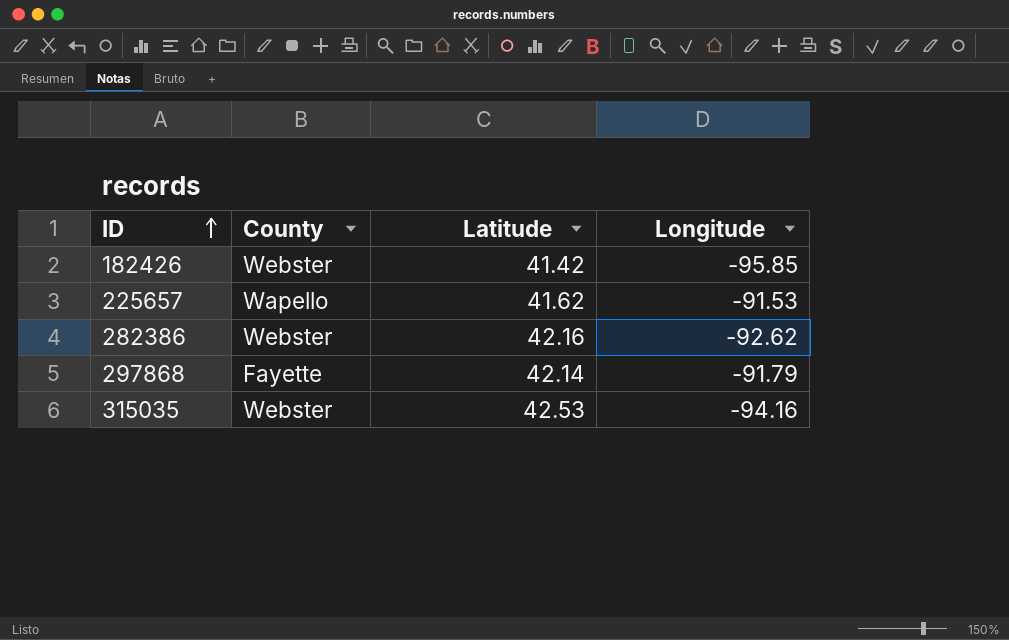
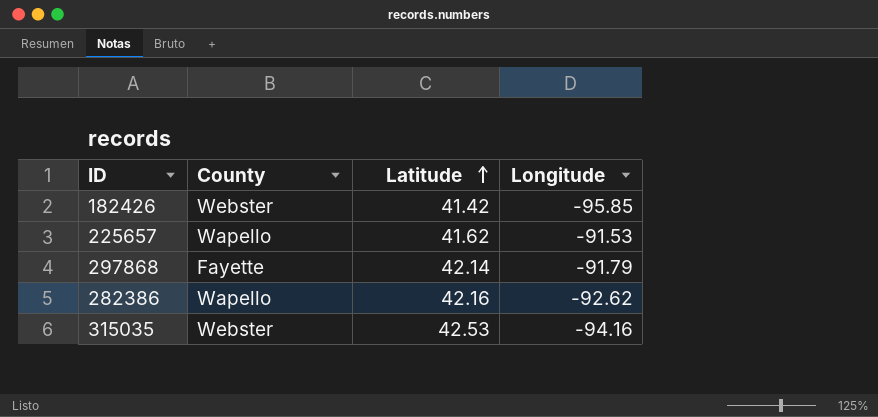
row order: ID ascending -> Latitude ascending
282386 | County: Webster -> Wapello

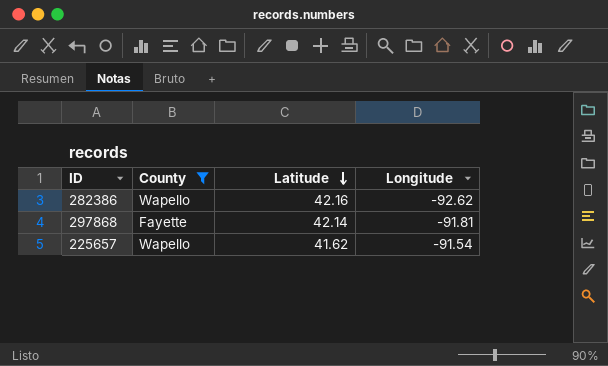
filter: none -> County != Webster
row order: Latitude ascending -> Latitude descending
297868 | Longitude: -91.79 -> -91.81
225657 | Longitude: -91.53 -> -91.54

